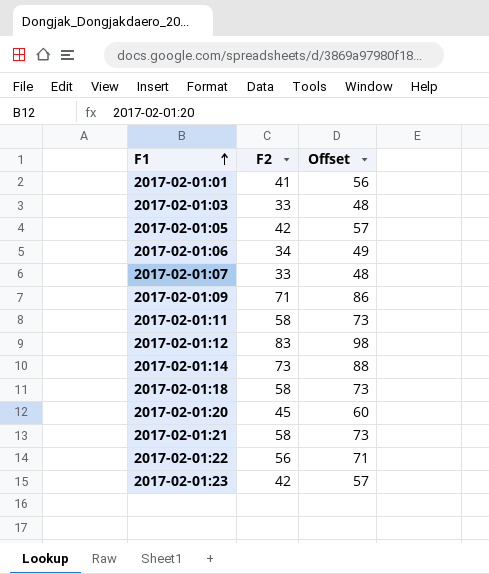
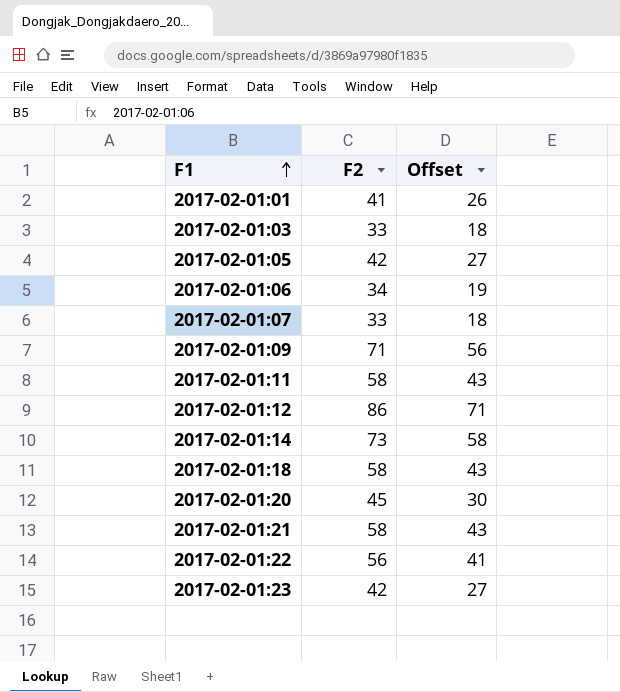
column Offset | formula: [F2] + 15 -> [F2] - 15
2017-02-01:12 | F2: 83 -> 86

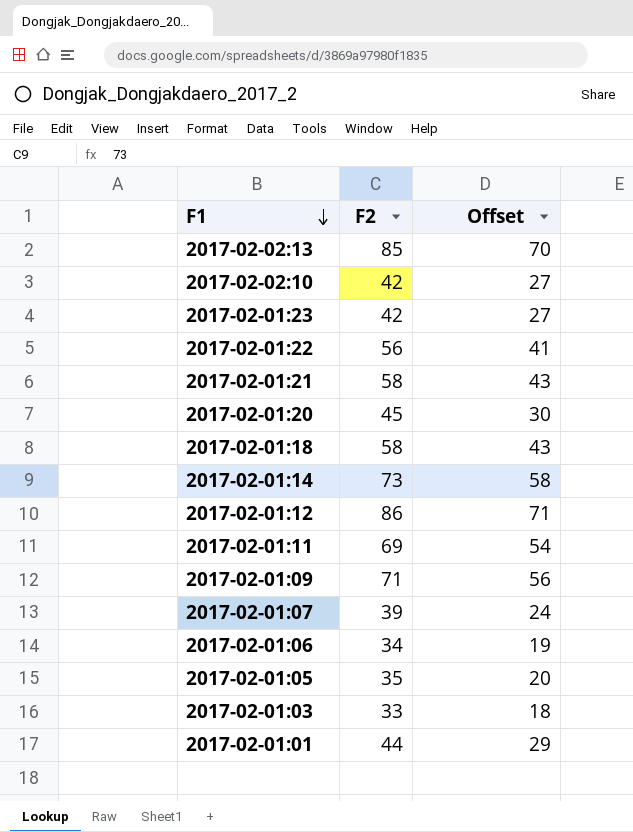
row order: F1 ascending -> F1 descending
row 2017-02-02:13: none -> 85 | 70
row 2017-02-02:10: none -> 42 | 27
2017-02-01:11 | F2: 58 -> 69
2017-02-01:11 | Offset: 43 -> 54
2017-02-01:07 | F2: 33 -> 39
2017-02-01:07 | Offset: 18 -> 24
2017-02-01:05 | F2: 42 -> 35
2017-02-01:05 | Offset: 27 -> 20
2017-02-01:01 | F2: 41 -> 44
2017-02-01:01 | Offset: 26 -> 29

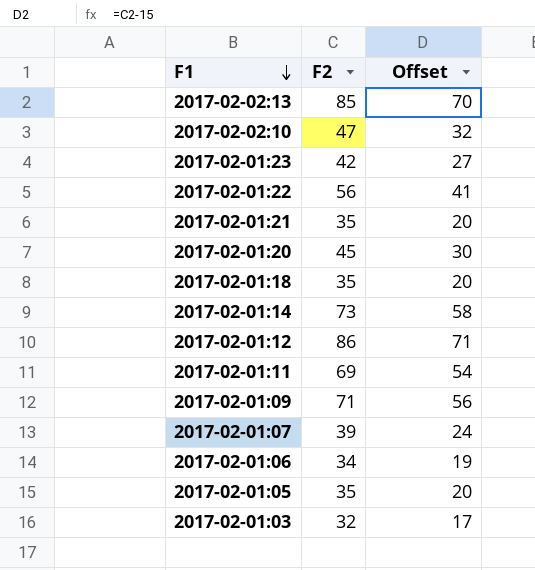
row 2017-02-01:01: 44 | 29 -> none
2017-02-02:10 | F2: 42 -> 47
2017-02-02:10 | Offset: 27 -> 32
2017-02-01:21 | F2: 58 -> 35
2017-02-01:21 | Offset: 43 -> 20
2017-02-01:18 | F2: 58 -> 35
2017-02-01:18 | Offset: 43 -> 20
2017-02-01:03 | F2: 33 -> 32
2017-02-01:03 | Offset: 18 -> 17

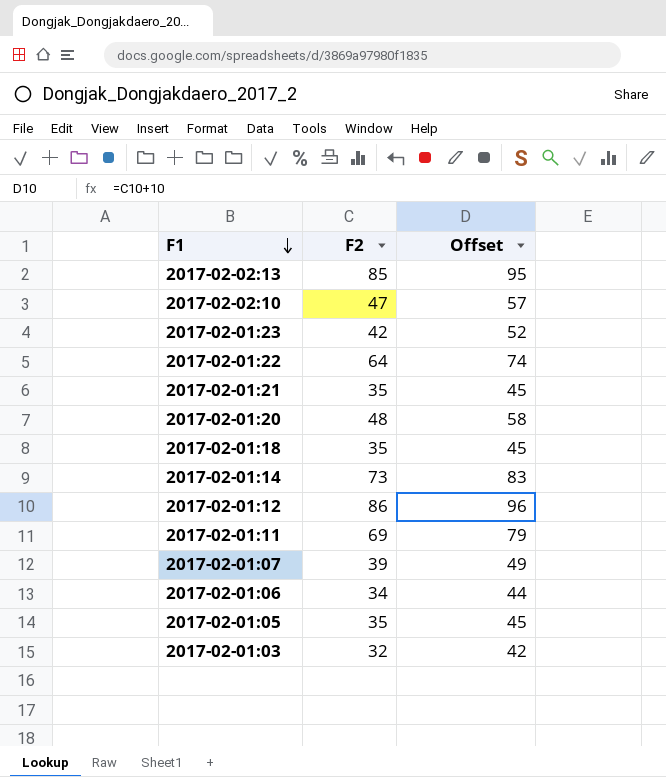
column Offset | formula: [F2] - 15 -> [F2] + 10
row 2017-02-01:09: 71 | 56 -> none
2017-02-01:22 | F2: 56 -> 64
2017-02-01:20 | F2: 45 -> 48

